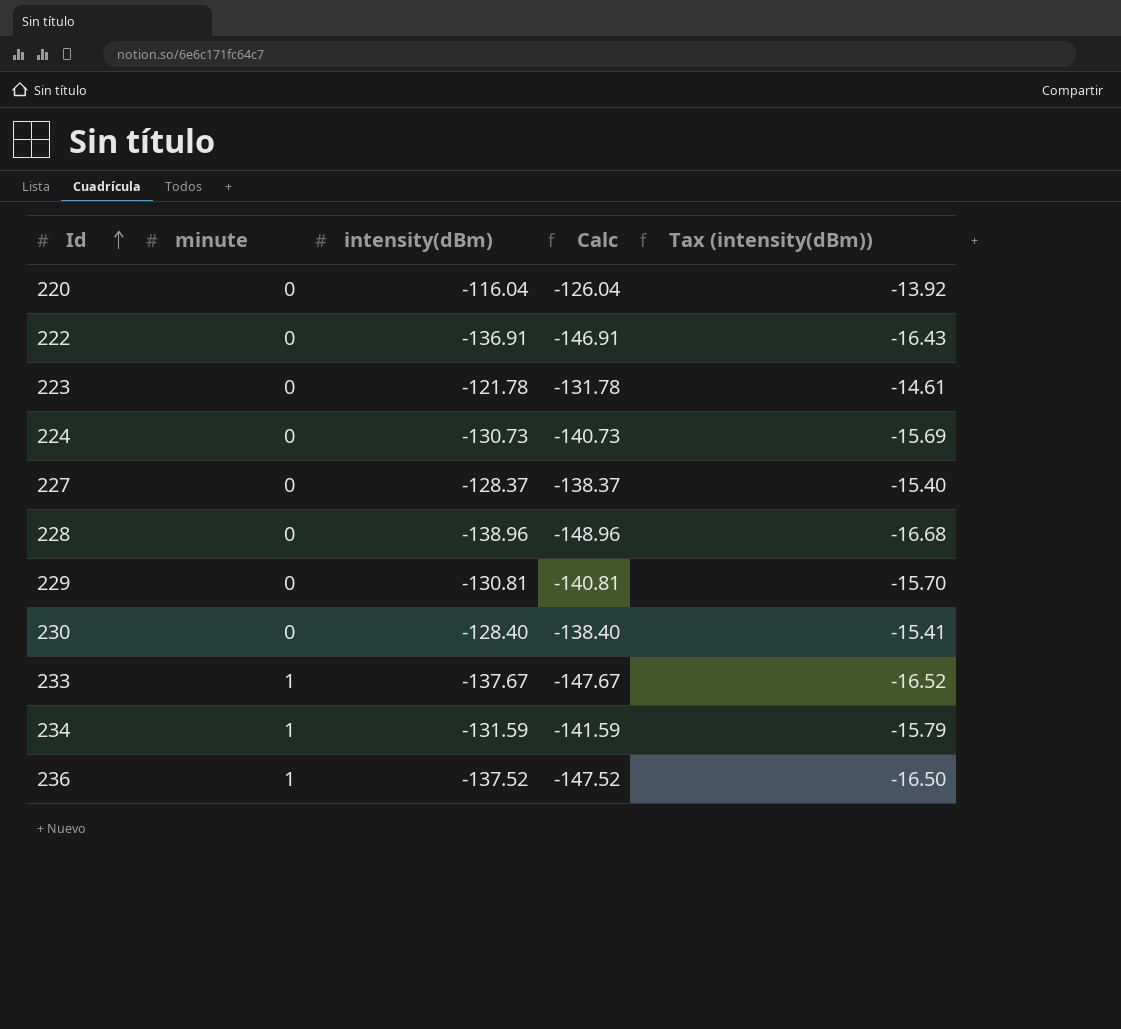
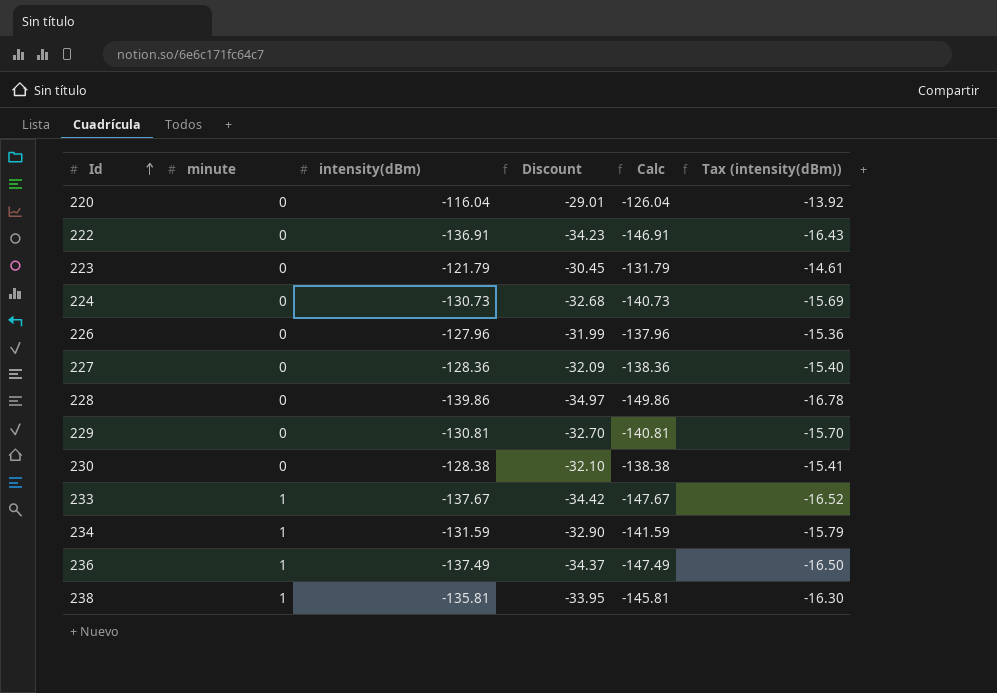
column Discount | formula: none -> [intensity(dBm)] * 0.25
223 | intensity(dBm): -121.78 -> -121.79
223 | Calc: -131.78 -> -131.79
row 226: none -> 0 | -127.96 | -31.99 | -137.96 | -15.36
227 | intensity(dBm): -128.37 -> -128.36
227 | Calc: -138.37 -> -138.36
228 | intensity(dBm): -138.96 -> -139.86
228 | Calc: -148.96 -> -149.86
228 | Tax (intensity(dBm)): -16.68 -> -16.78
230 | intensity(dBm): -128.40 -> -128.38
230 | Calc: -138.40 -> -138.38
236 | intensity(dBm): -137.52 -> -137.49
236 | Calc: -147.52 -> -147.49
row 238: none -> 1 | -135.81 | -33.95 | -145.81 | -16.30

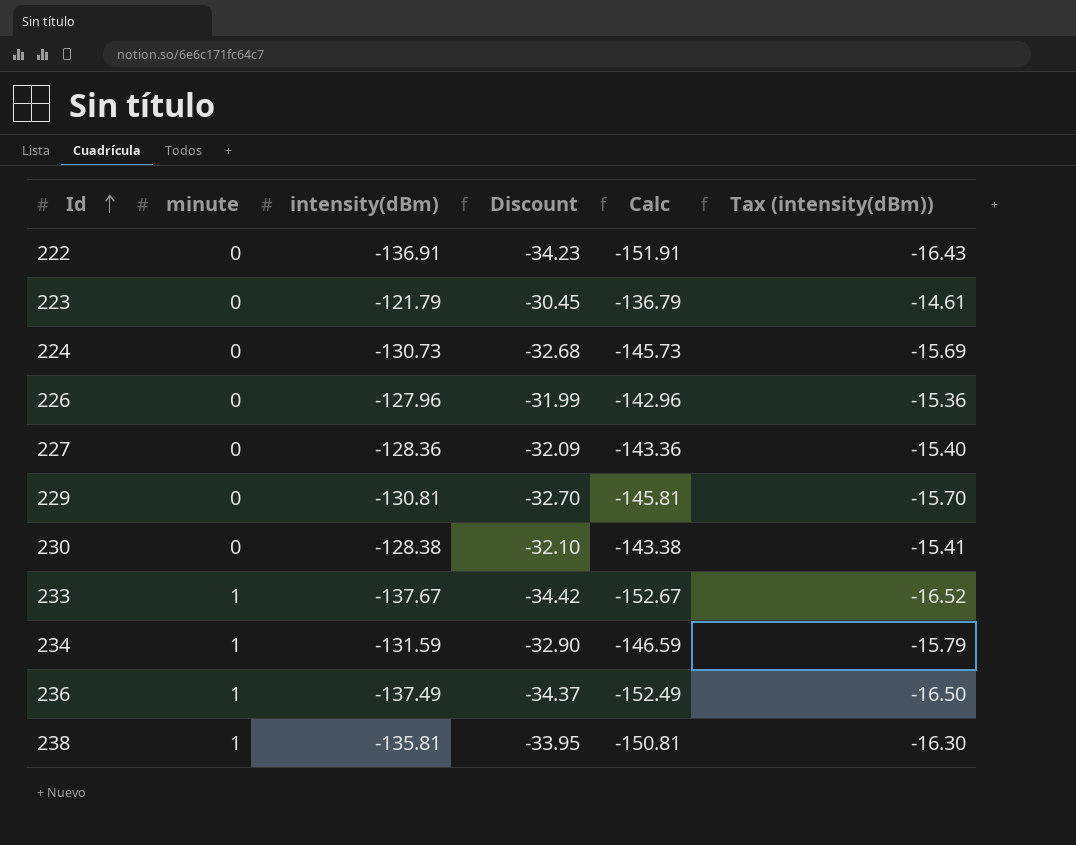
column Calc | formula: [intensity(dBm)] - 10 -> [intensity(dBm)] - 15
row 220: 0 | -116.04 | -29.01 | -126.04 | -13.92 -> none
row 228: 0 | -139.86 | -34.97 | -149.86 | -16.78 -> none

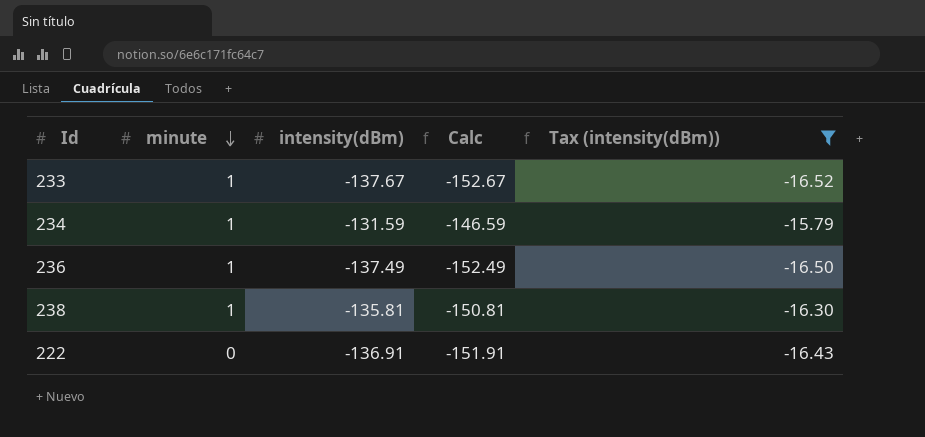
filter: none -> Tax (intensity(dBm)) <= -15.79
row order: Id ascending -> minute descending
column Discount | formula: [intensity(dBm)] * 0.25 -> none

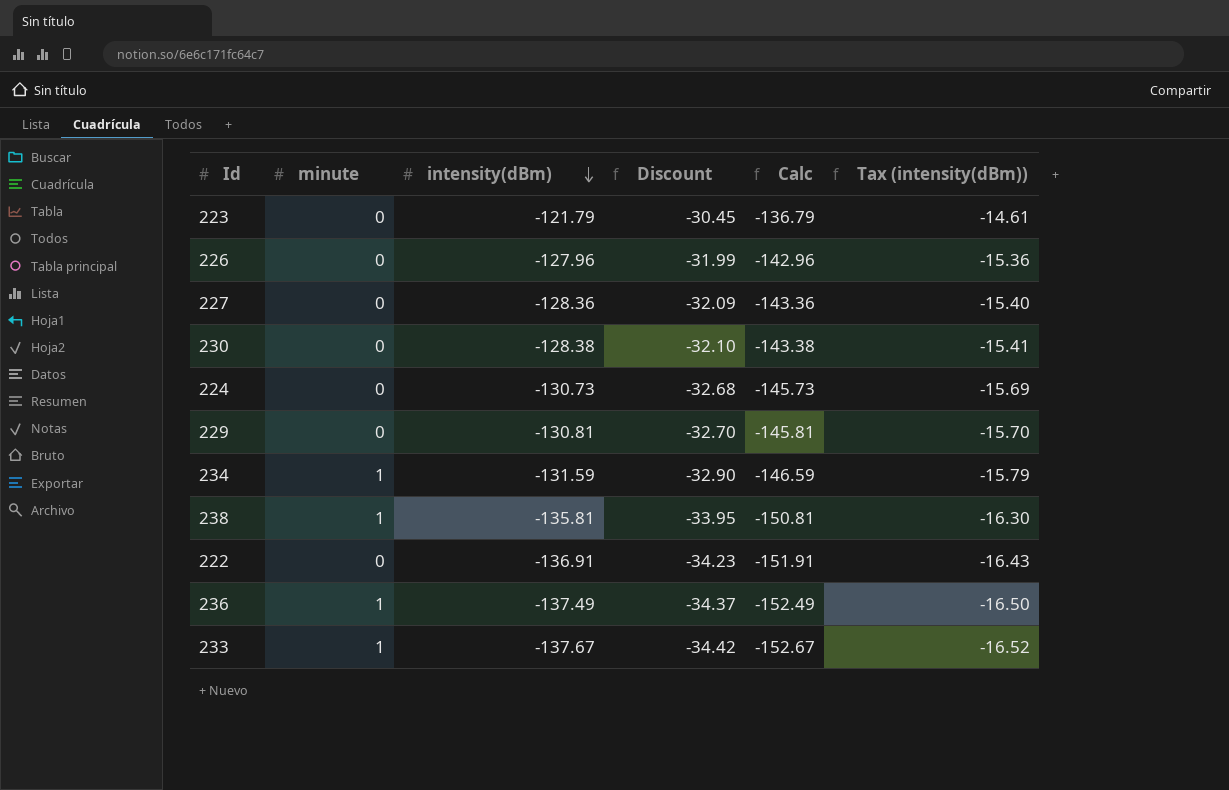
filter: Tax (intensity(dBm)) <= -15.79 -> none
row order: minute descending -> intensity(dBm) descending
column Discount | formula: none -> [intensity(dBm)] * 0.25

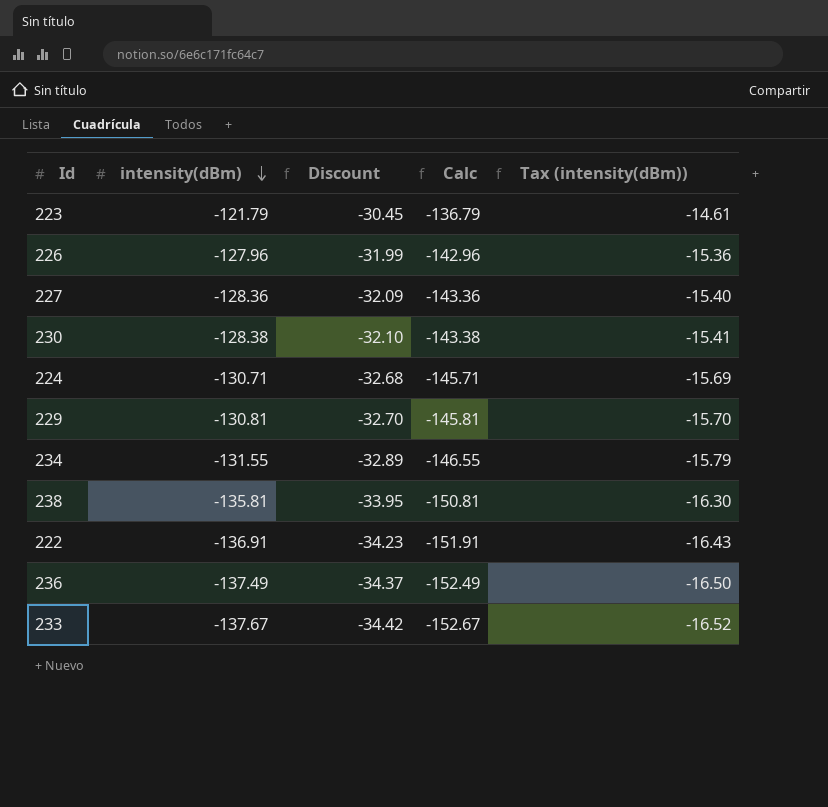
column minute | position: 2 -> none
224 | intensity(dBm): -130.73 -> -130.71
224 | Calc: -145.73 -> -145.71
234 | intensity(dBm): -131.59 -> -131.55
234 | Discount: -32.90 -> -32.89
234 | Calc: -146.59 -> -146.55

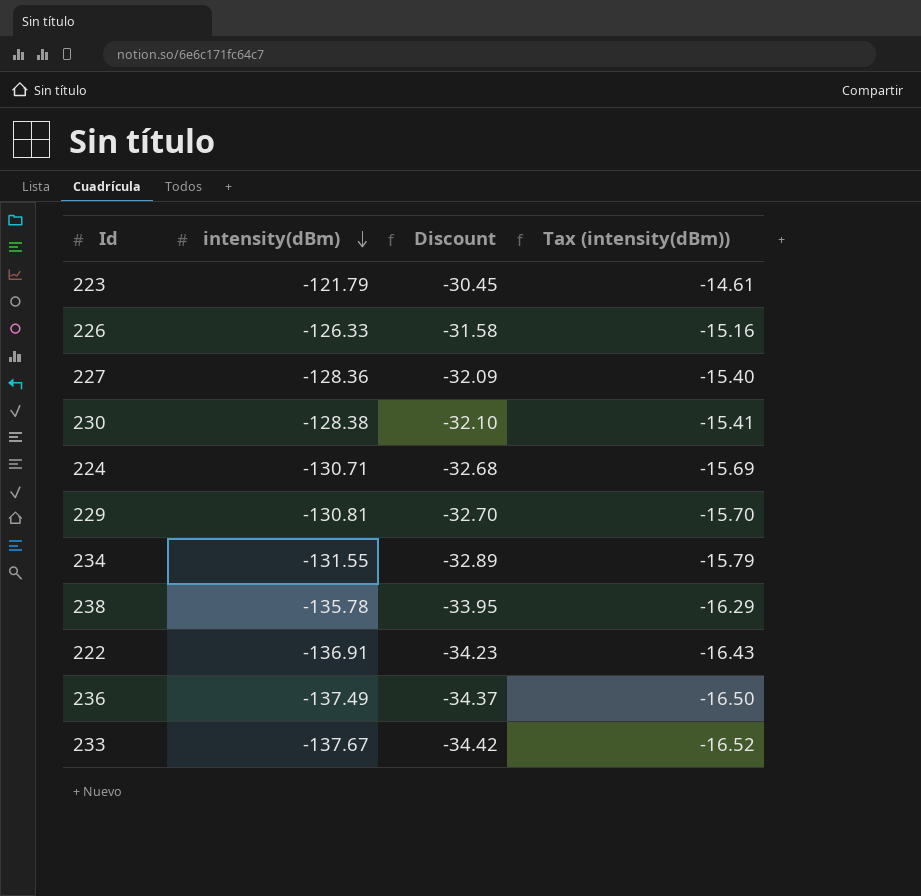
column Calc | formula: [intensity(dBm)] - 15 -> none
226 | intensity(dBm): -127.96 -> -126.33
226 | Discount: -31.99 -> -31.58
226 | Tax (intensity(dBm)): -15.36 -> -15.16
238 | intensity(dBm): -135.81 -> -135.78
238 | Tax (intensity(dBm)): -16.30 -> -16.29

